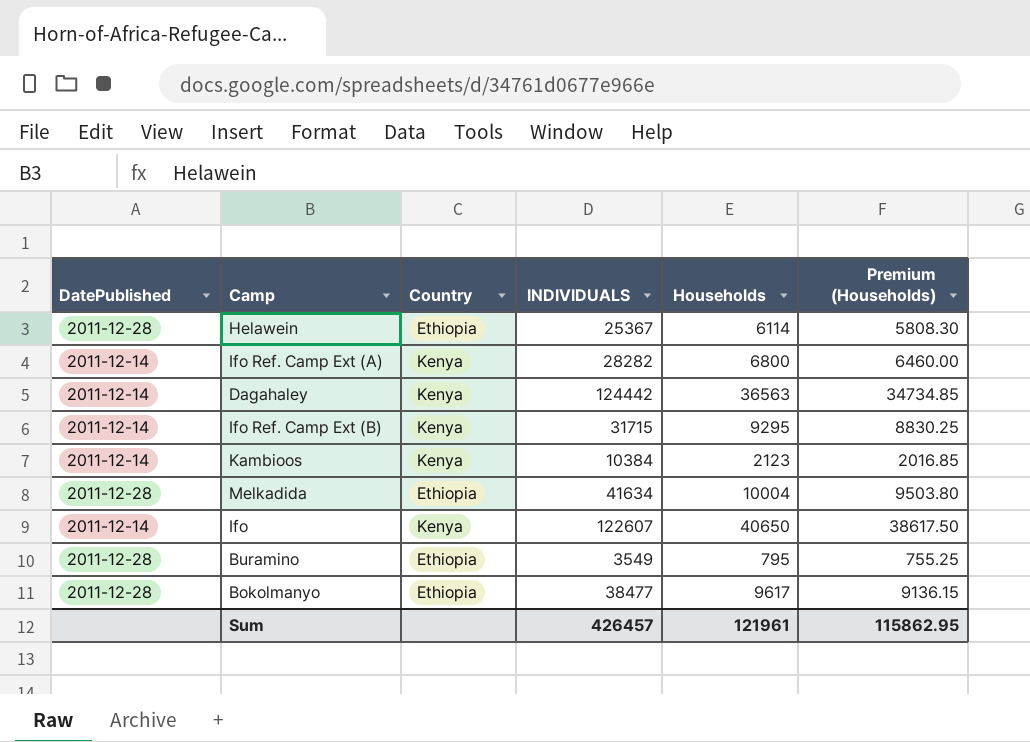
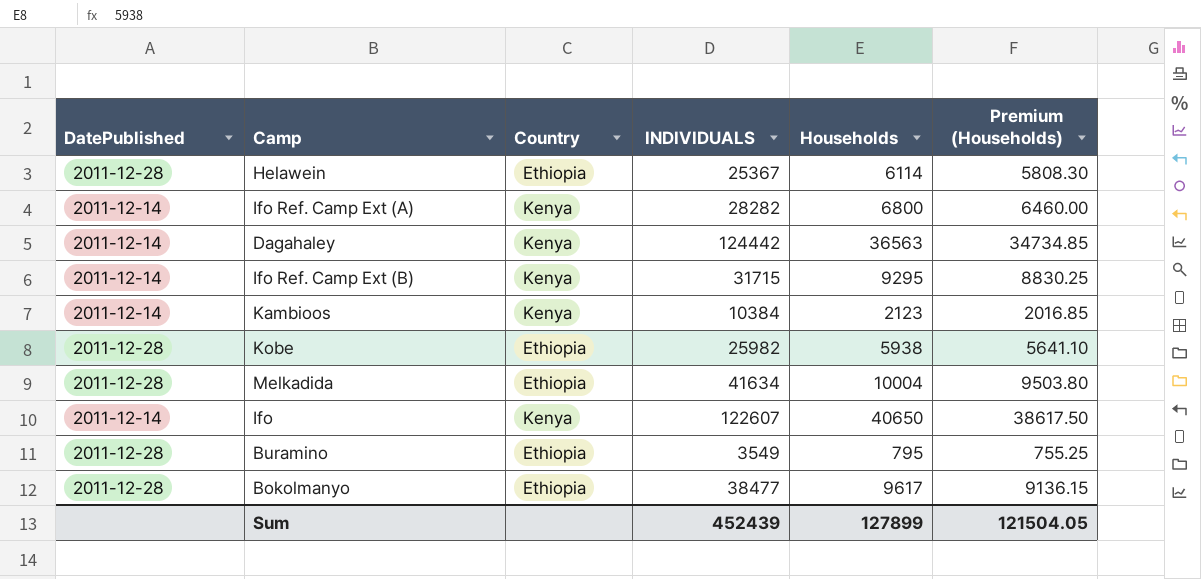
row Kobe: none -> 2011-12-28 | Ethiopia | 25982 | 5938 | 5641.10
Sum | INDIVIDUALS: 426457 -> 452439
Sum | Households: 121961 -> 127899
Sum | Premium (Households): 115862.95 -> 121504.05

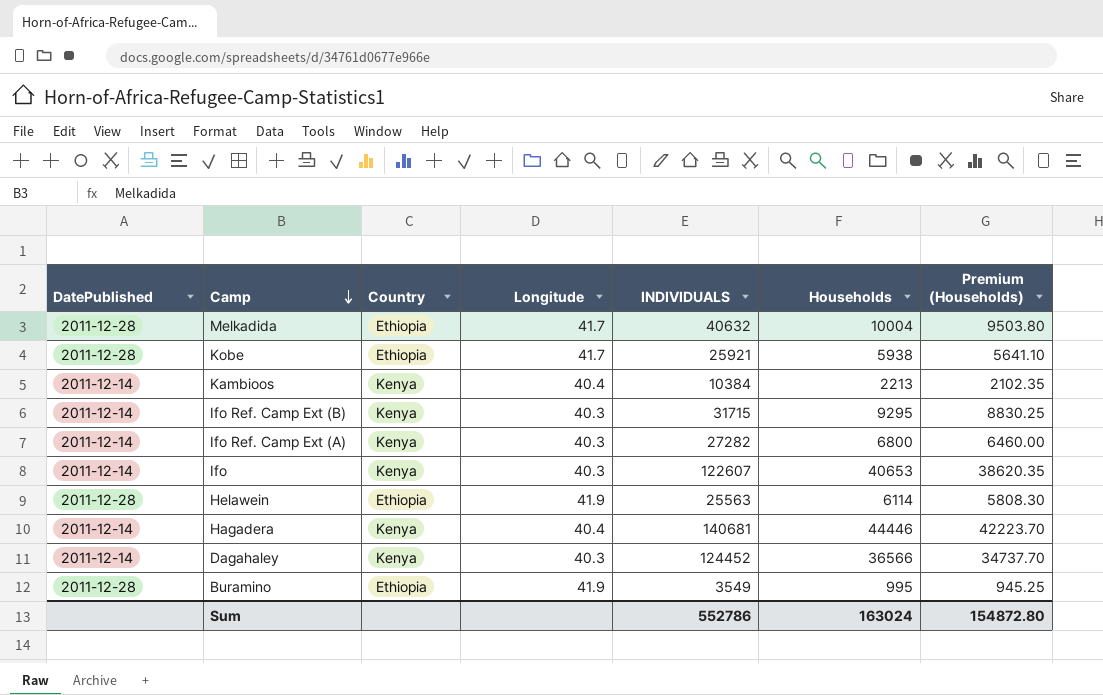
row order: none -> Camp descending
column Longitude | position: none -> 4
row Bokolmanyo: 2011-12-28 | Ethiopia | 38477 | 9617 | 9136.15 -> none
Melkadida | INDIVIDUALS: 41634 -> 40632
Kobe | INDIVIDUALS: 25982 -> 25921
Kambioos | Households: 2123 -> 2213
Kambioos | Premium (Households): 2016.85 -> 2102.35
Ifo Ref. Camp Ext (A) | INDIVIDUALS: 28282 -> 27282
Ifo | Households: 40650 -> 40653
Ifo | Premium (Households): 38617.50 -> 38620.35
Helawein | INDIVIDUALS: 25367 -> 25563
row Hagadera: none -> 2011-12-14 | Kenya | 40.4 | 140681 | 44446 | 42223.70
Dagahaley | INDIVIDUALS: 124442 -> 124452
Dagahaley | Households: 36563 -> 36566
Dagahaley | Premium (Households): 34734.85 -> 34737.70
Buramino | Households: 795 -> 995
Buramino | Premium (Households): 755.25 -> 945.25
Sum | INDIVIDUALS: 452439 -> 552786
Sum | Households: 127899 -> 163024
Sum | Premium (Households): 121504.05 -> 154872.80

